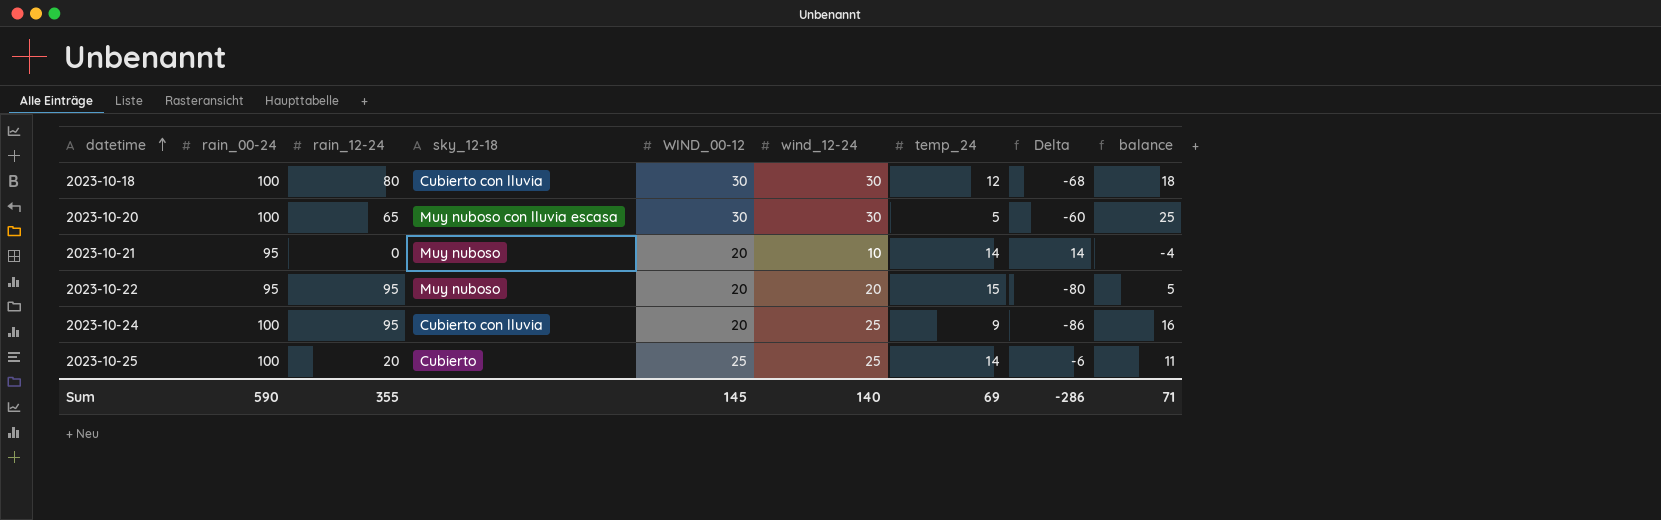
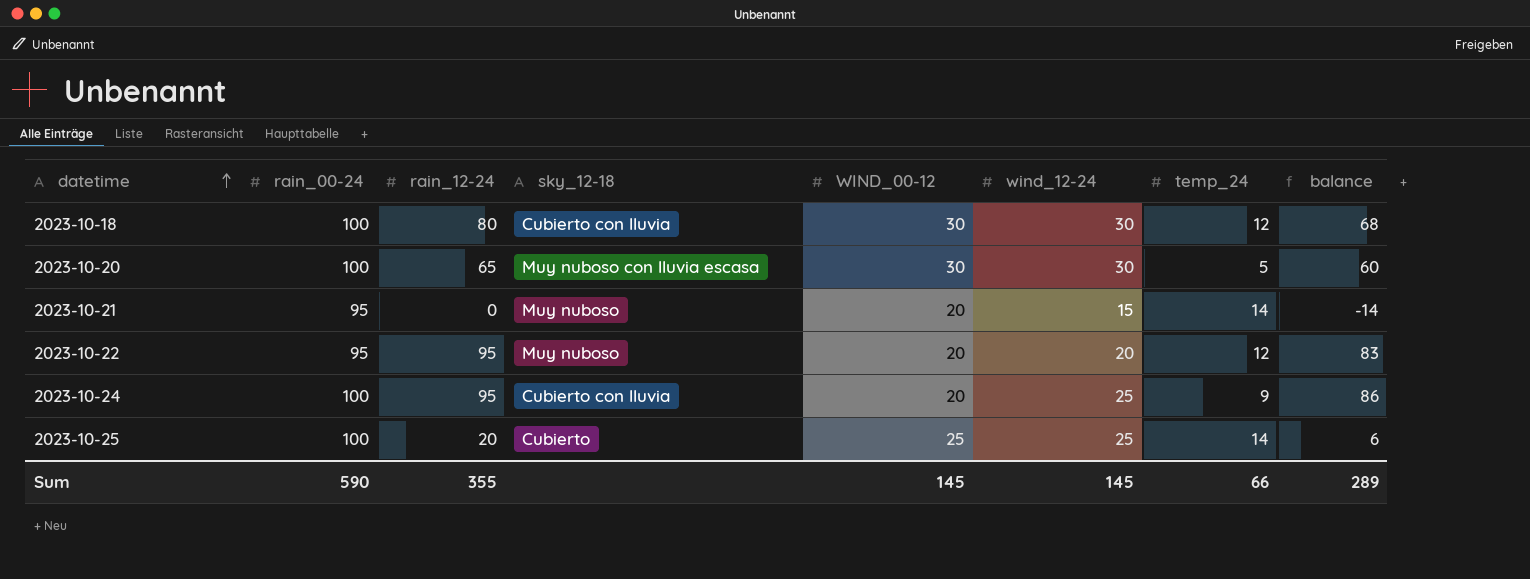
column Delta | formula: [temp_24] - [rain_12-24] -> none
column balance | formula: [wind_12-24] - [temp_24] -> [rain_12-24] - [temp_24]
2023-10-21 | wind_12-24: 10 -> 15
2023-10-22 | temp_24: 15 -> 12
Sum | wind_12-24: 140 -> 145
Sum | temp_24: 69 -> 66
Sum | balance: 71 -> 289

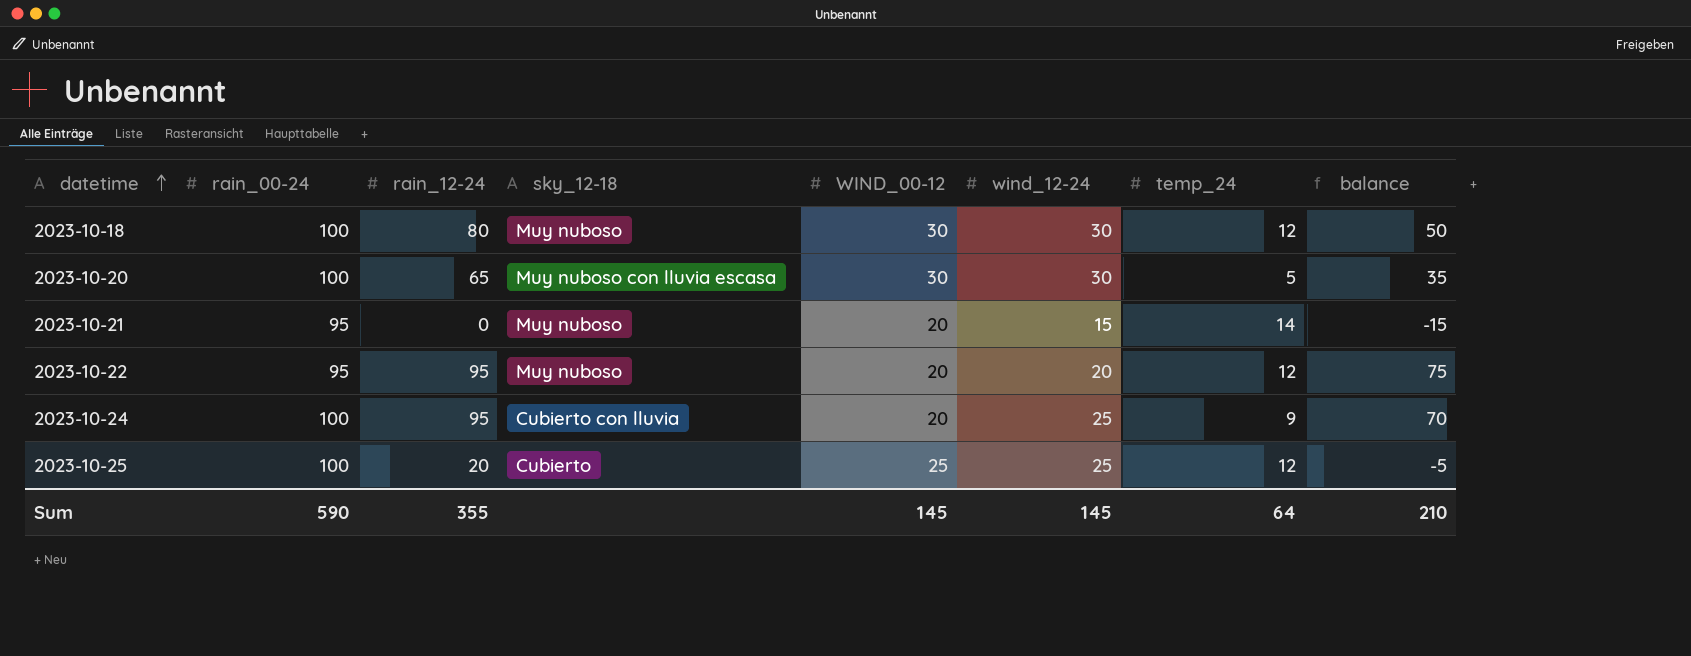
column balance | formula: [rain_12-24] - [temp_24] -> [rain_12-24] - [wind_12-24]
2023-10-18 | sky_12-18: Cubierto con lluvia -> Muy nuboso
2023-10-25 | temp_24: 14 -> 12
Sum | temp_24: 66 -> 64
Sum | balance: 289 -> 210

